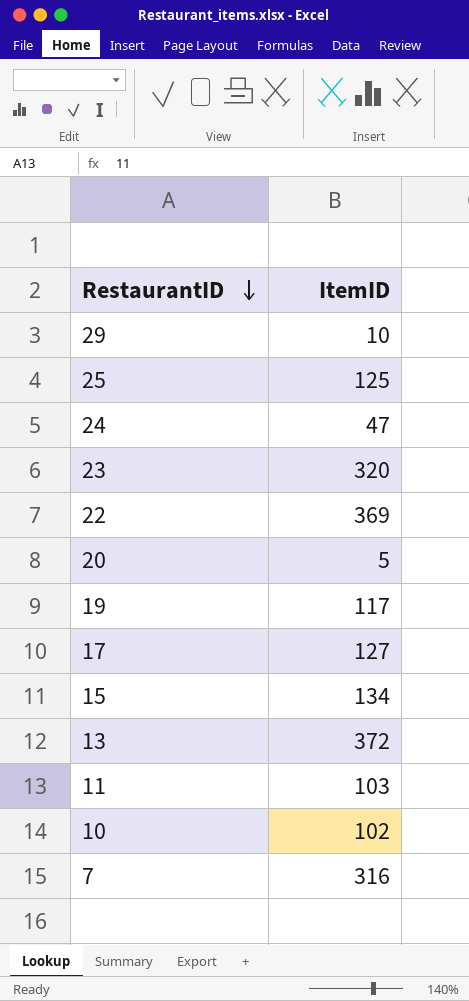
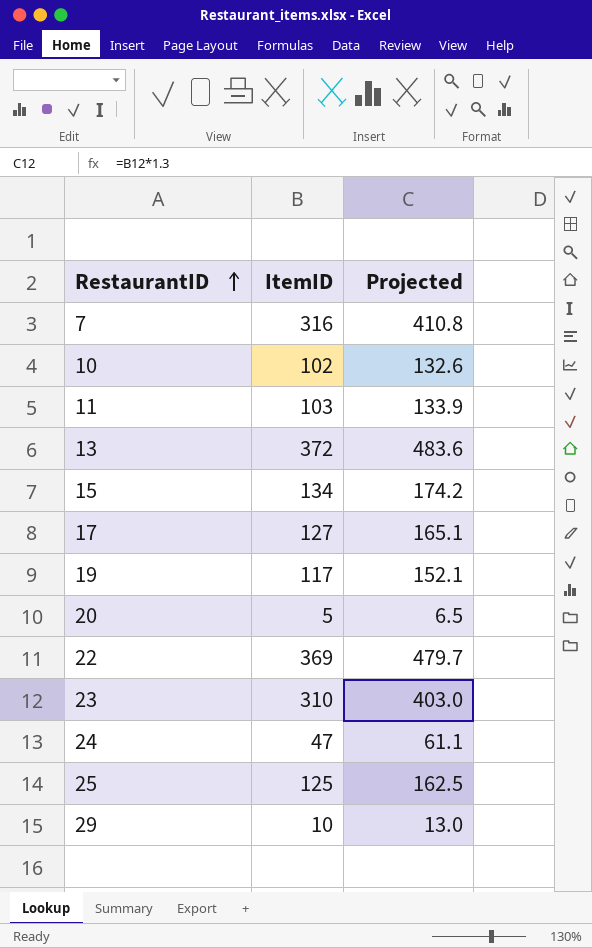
row order: RestaurantID descending -> RestaurantID ascending
column Projected | formula: none -> [ItemID] * 1.3
23 | ItemID: 320 -> 310

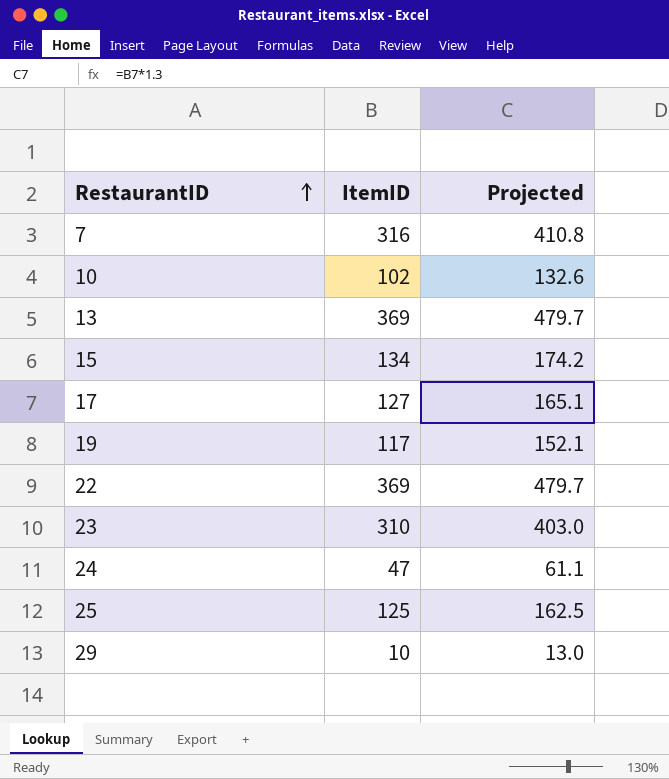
row 11: 103 | 133.9 -> none
row 20: 5 | 6.5 -> none
13 | ItemID: 372 -> 369
13 | Projected: 483.6 -> 479.7

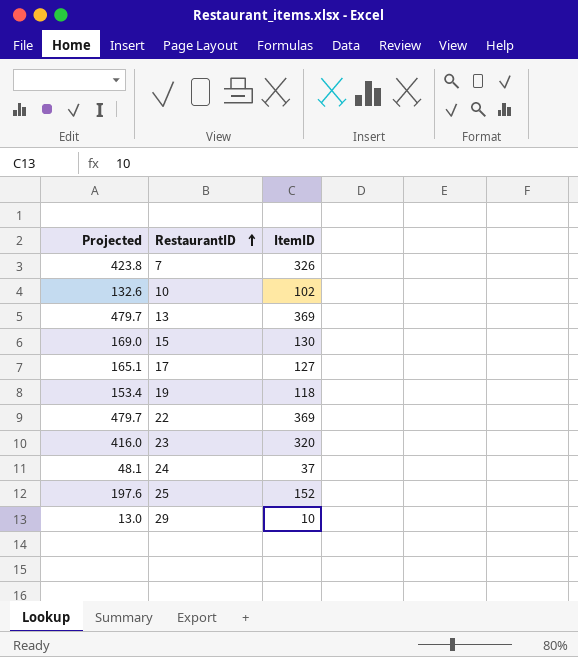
column Projected | position: 3 -> 1
7 | Projected: 410.8 -> 423.8
7 | ItemID: 316 -> 326
15 | Projected: 174.2 -> 169.0
15 | ItemID: 134 -> 130
19 | Projected: 152.1 -> 153.4
19 | ItemID: 117 -> 118
23 | Projected: 403.0 -> 416.0
23 | ItemID: 310 -> 320
24 | Projected: 61.1 -> 48.1
24 | ItemID: 47 -> 37
25 | Projected: 162.5 -> 197.6
25 | ItemID: 125 -> 152

